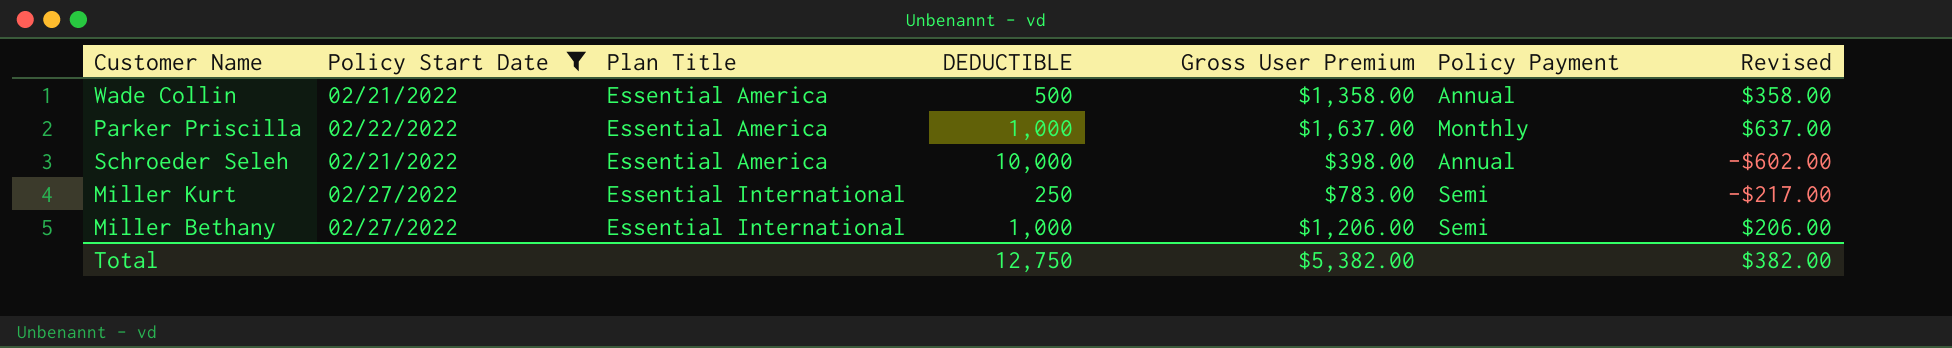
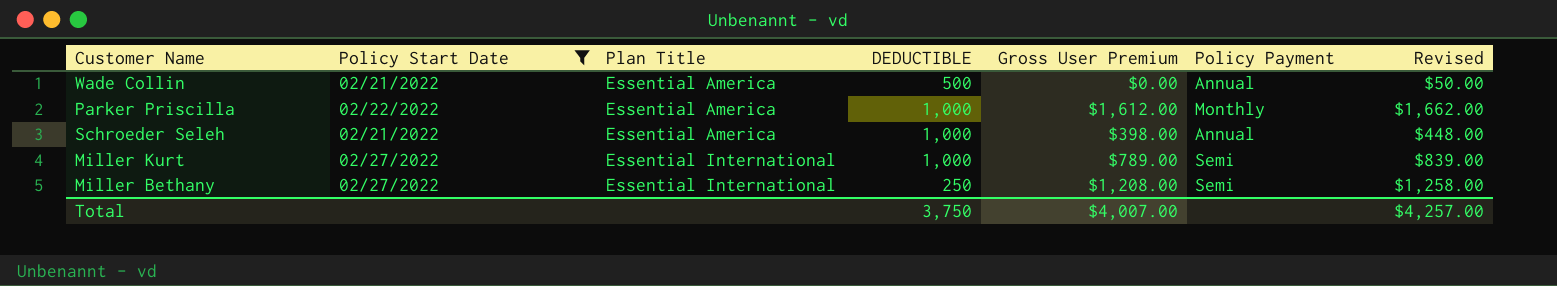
column Revised | formula: [Gross User Premium] - 1000 -> [Gross User Premium] + 50
Wade Collin | Gross User Premium: $1,358.00 -> $0.00
Parker Priscilla | Gross User Premium: $1,637.00 -> $1,612.00
Schroeder Seleh | DEDUCTIBLE: 10,000 -> 1,000
Miller Kurt | DEDUCTIBLE: 250 -> 1,000
Miller Kurt | Gross User Premium: $783.00 -> $789.00
Miller Bethany | DEDUCTIBLE: 1,000 -> 250
Miller Bethany | Gross User Premium: $1,206.00 -> $1,208.00
Total | DEDUCTIBLE: 12,750 -> 3,750
Total | Gross User Premium: $5,382.00 -> $4,007.00
Total | Revised: $382.00 -> $4,257.00

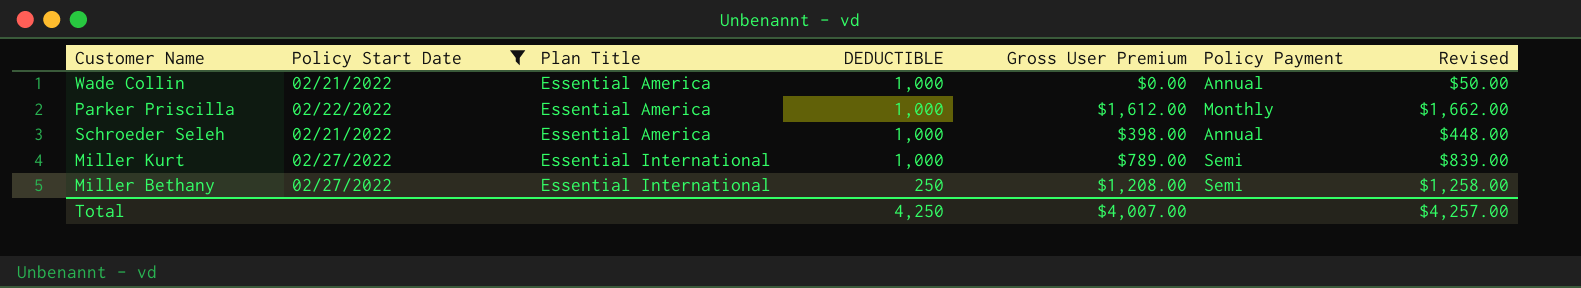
Wade Collin | DEDUCTIBLE: 500 -> 1,000
Total | DEDUCTIBLE: 3,750 -> 4,250

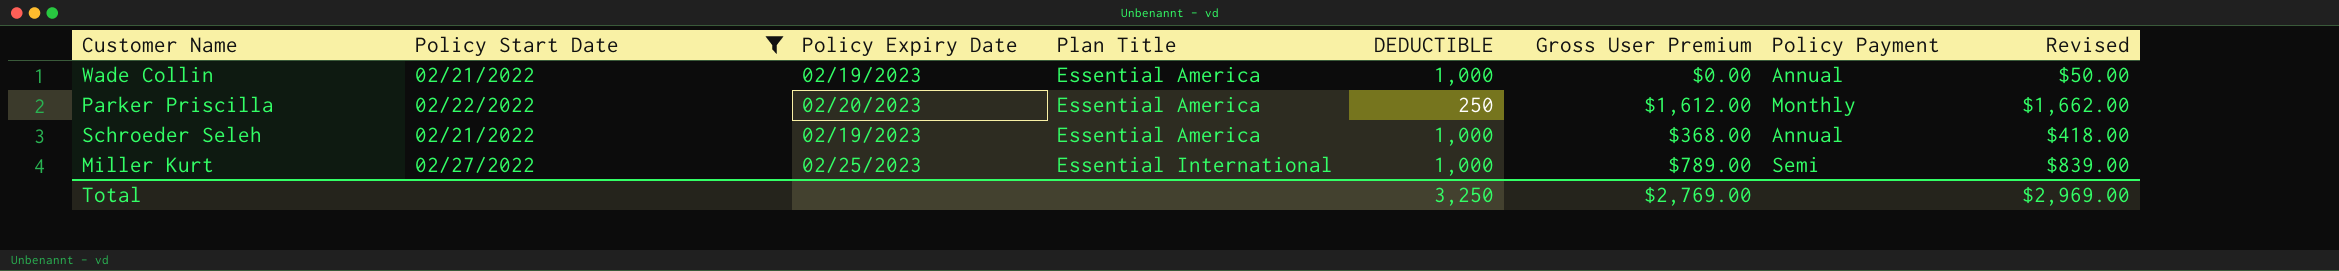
column Policy Expiry Date | position: none -> 3
row Miller Bethany: 02/27/2022 | Essential International | 250 | $1,208.00 | Semi | $1,258.00 -> none
Parker Priscilla | DEDUCTIBLE: 1,000 -> 250
Schroeder Seleh | Gross User Premium: $398.00 -> $368.00
Schroeder Seleh | Revised: $448.00 -> $418.00
Total | DEDUCTIBLE: 4,250 -> 3,250
Total | Gross User Premium: $4,007.00 -> $2,769.00
Total | Revised: $4,257.00 -> $2,969.00

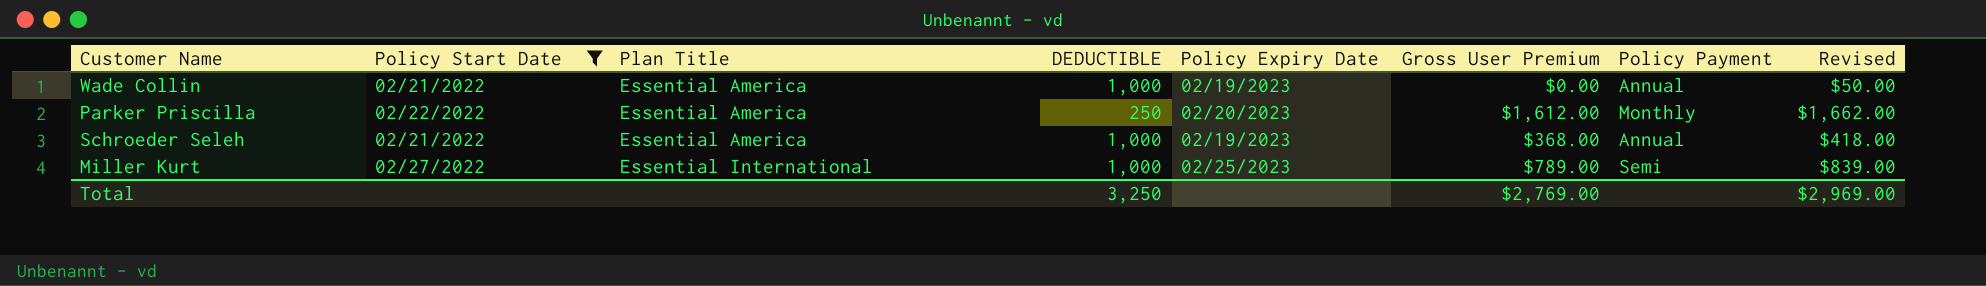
column Policy Expiry Date | position: 3 -> 5

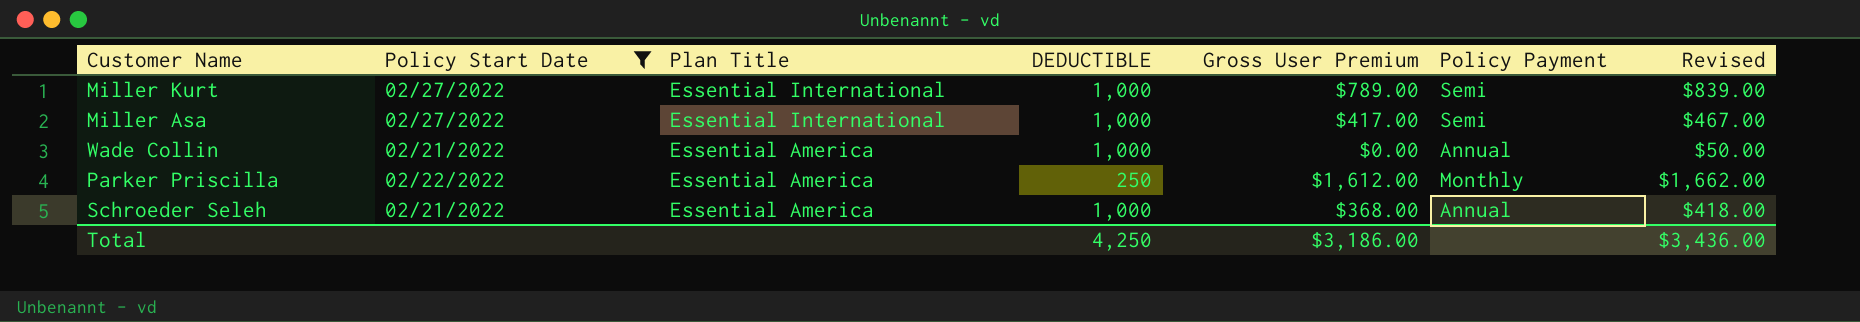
row order: Plan Title ascending -> Plan Title descending
column Policy Expiry Date | position: 5 -> none
row Miller Asa: none -> 02/27/2022 | Essential International | 1,000 | $417.00 | Semi | $467.00
Total | DEDUCTIBLE: 3,250 -> 4,250
Total | Gross User Premium: $2,769.00 -> $3,186.00
Total | Revised: $2,969.00 -> $3,436.00

